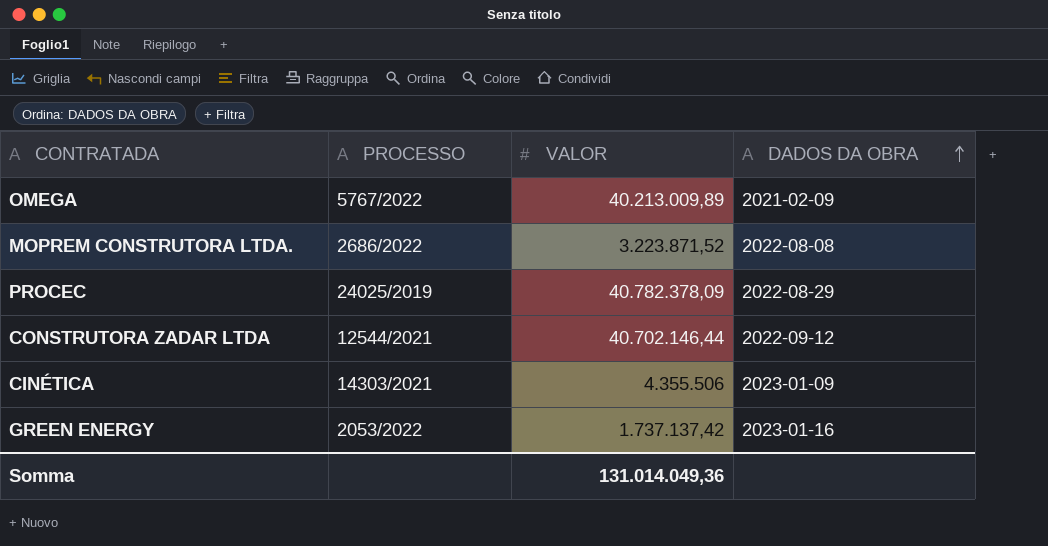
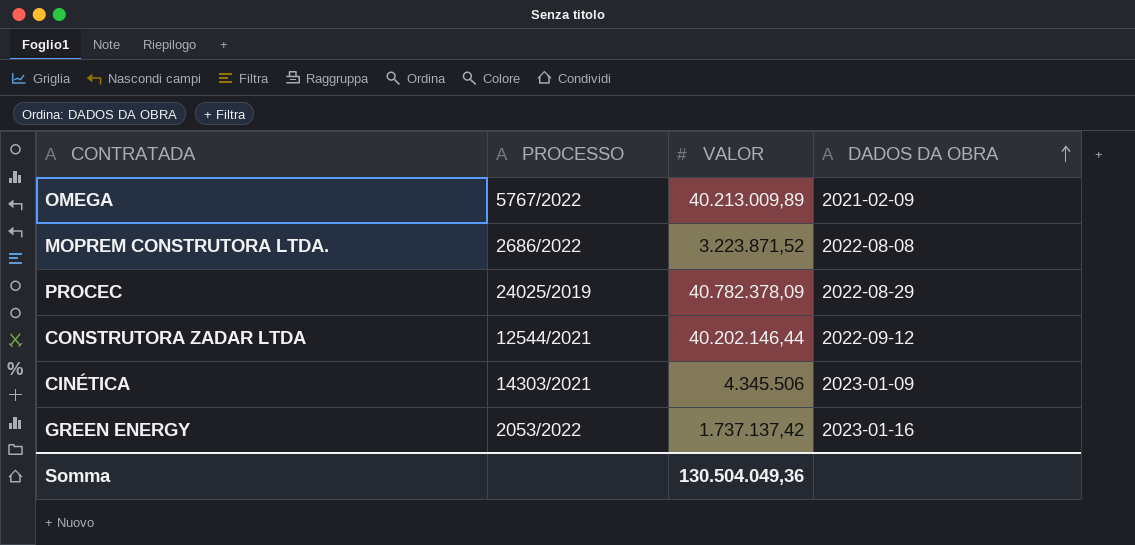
CONSTRUTORA ZADAR LTDA | VALOR: 40.702.146,44 -> 40.202.146,44
CINÉTICA | VALOR: 4.355.506 -> 4.345.506
Somma | VALOR: 131.014.049,36 -> 130.504.049,36

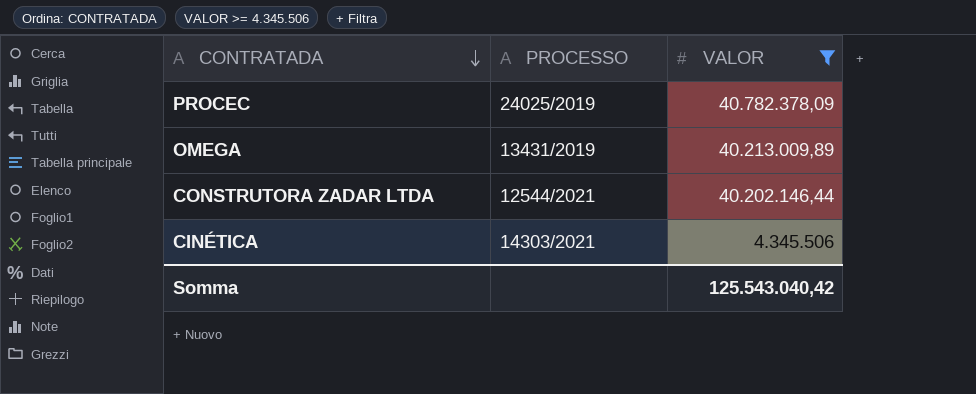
filter: none -> VALOR >= 4.345.506
row order: DADOS DA OBRA ascending -> CONTRATADA descending
column DADOS DA OBRA | position: 4 -> none
OMEGA | PROCESSO: 5767/2022 -> 13431/2019
Somma | VALOR: 130.504.049,36 -> 125.543.040,42

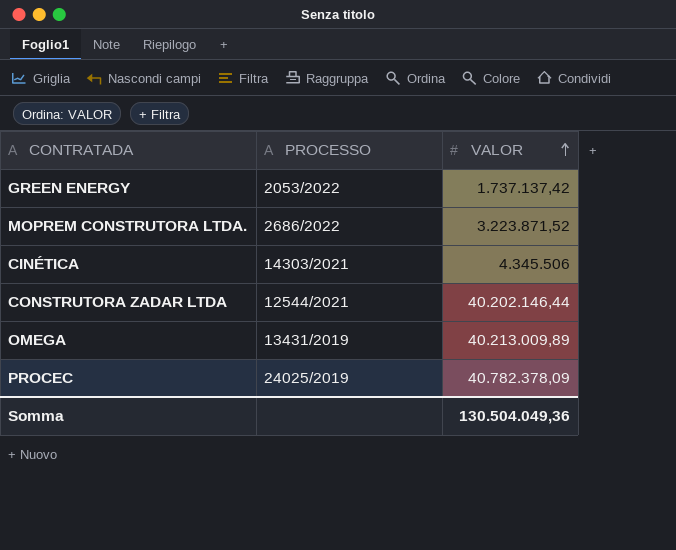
filter: VALOR >= 4.345.506 -> none
row order: CONTRATADA descending -> VALOR ascending
Somma | VALOR: 125.543.040,42 -> 130.504.049,36

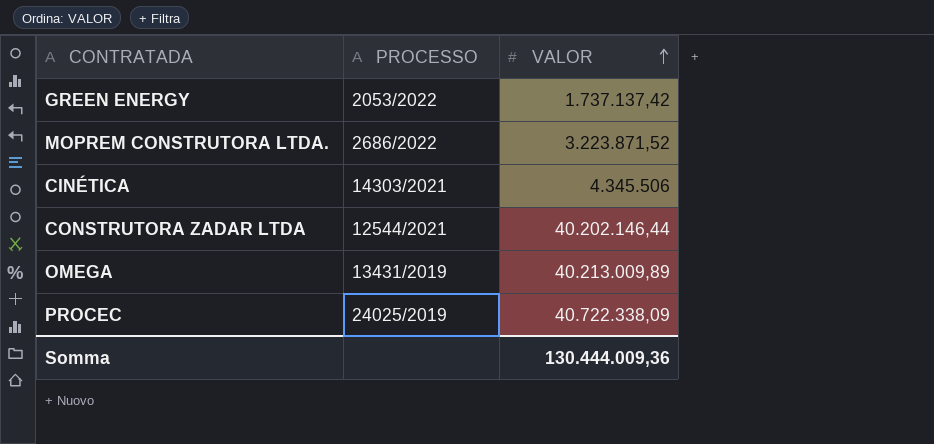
PROCEC | VALOR: 40.782.378,09 -> 40.722.338,09
Somma | VALOR: 130.504.049,36 -> 130.444.009,36

